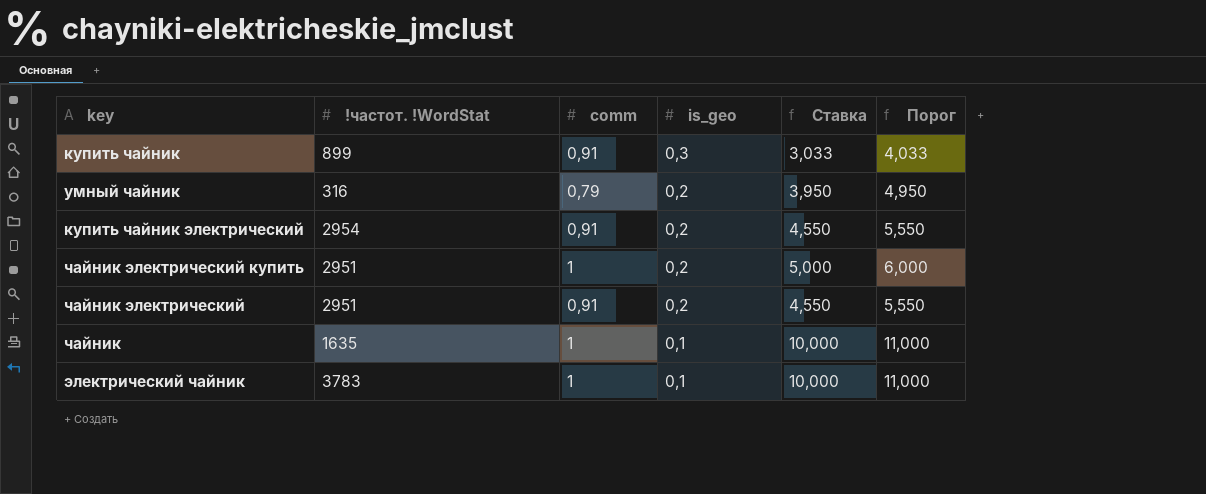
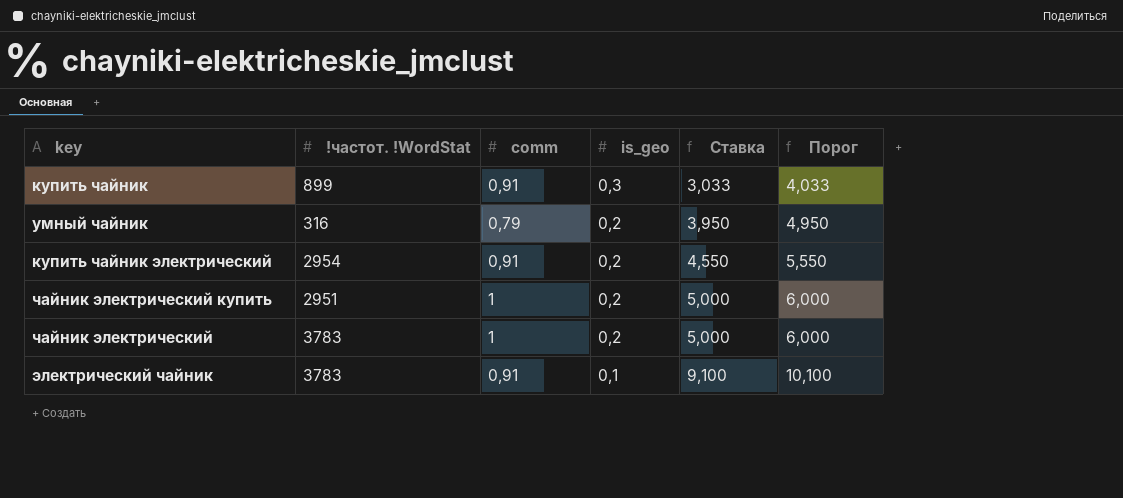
row чайник: 1635 | 1 | 0,1 | 10,000 | 11,000 -> none
чайник электрический | !частот. !WordStat: 2951 -> 3783
чайник электрический | comm: 0,91 -> 1
чайник электрический | Ставка: 4,550 -> 5,000
чайник электрический | Порог: 5,550 -> 6,000
электрический чайник | comm: 1 -> 0,91
электрический чайник | Ставка: 10,000 -> 9,100
электрический чайник | Порог: 11,000 -> 10,100

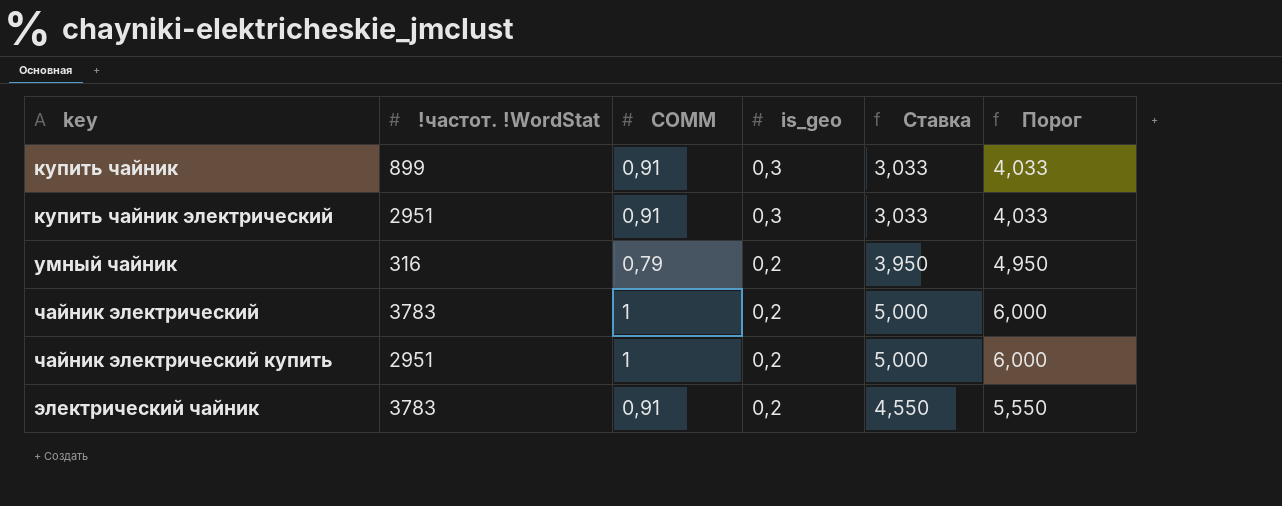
row order: is_geo descending -> key ascending
column name: comm -> COMM
купить чайник электрический | !частот. !WordStat: 2954 -> 2951
купить чайник электрический | is_geo: 0,2 -> 0,3
купить чайник электрический | Ставка: 4,550 -> 3,033
купить чайник электрический | Порог: 5,550 -> 4,033
электрический чайник | is_geo: 0,1 -> 0,2
электрический чайник | Ставка: 9,100 -> 4,550
электрический чайник | Порог: 10,100 -> 5,550

